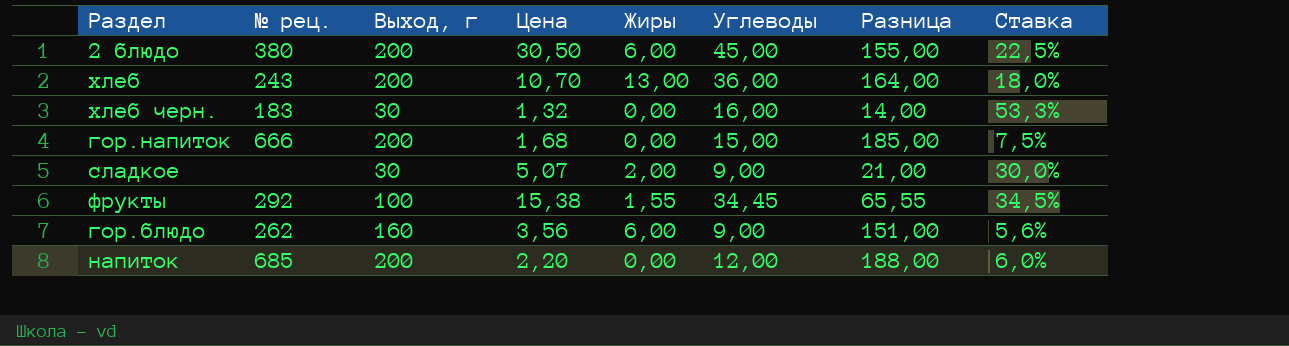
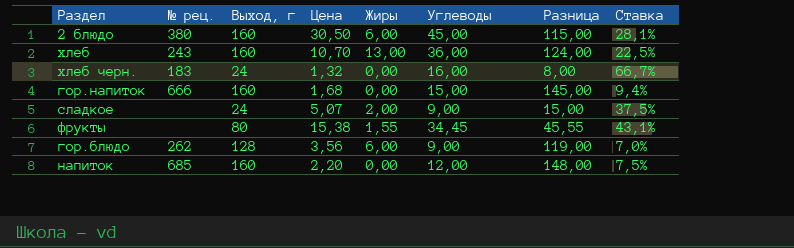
2 блюдо | Выход, г: 200 -> 160
2 блюдо | Разница: 155,00 -> 115,00
2 блюдо | Ставка: 22,5% -> 28,1%
хлеб | Выход, г: 200 -> 160
хлеб | Разница: 164,00 -> 124,00
хлеб | Ставка: 18,0% -> 22,5%
хлеб черн. | Выход, г: 30 -> 24
хлеб черн. | Разница: 14,00 -> 8,00
хлеб черн. | Ставка: 53,3% -> 66,7%
гор.напиток | Выход, г: 200 -> 160
гор.напиток | Разница: 185,00 -> 145,00
гор.напиток | Ставка: 7,5% -> 9,4%
сладкое | Выход, г: 30 -> 24
сладкое | Разница: 21,00 -> 15,00
сладкое | Ставка: 30,0% -> 37,5%
фрукты | № рец.: 292 -> none
фрукты | Выход, г: 100 -> 80
фрукты | Разница: 65,55 -> 45,55
фрукты | Ставка: 34,5% -> 43,1%
гор.блюдо | Выход, г: 160 -> 128
гор.блюдо | Разница: 151,00 -> 119,00
гор.блюдо | Ставка: 5,6% -> 7,0%
напиток | Выход, г: 200 -> 160
напиток | Разница: 188,00 -> 148,00
напиток | Ставка: 6,0% -> 7,5%

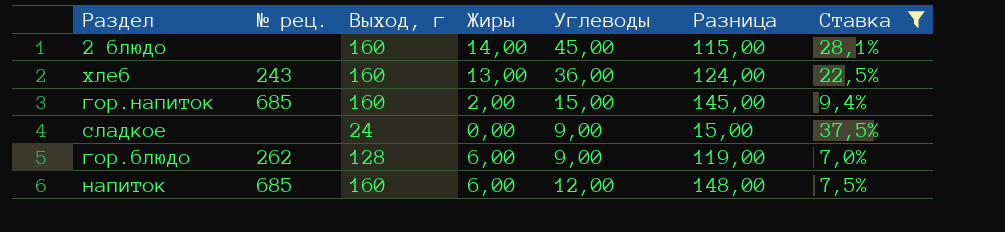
filter: none -> Ставка <= 37,5%
column Цена | position: 4 -> none
2 блюдо | № рец.: 380 -> none
2 блюдо | Жиры: 6,00 -> 14,00
гор.напиток | № рец.: 666 -> 685
гор.напиток | Жиры: 0,00 -> 2,00
сладкое | Жиры: 2,00 -> 0,00
напиток | Жиры: 0,00 -> 6,00

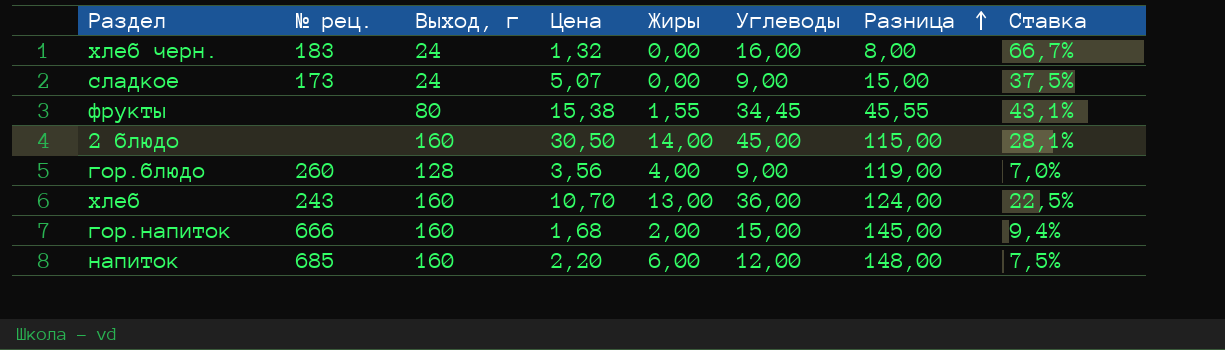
filter: Ставка <= 37,5% -> none
row order: none -> Разница ascending
column Цена | position: none -> 4
сладкое | № рец.: none -> 173
гор.блюдо | № рец.: 262 -> 260
гор.блюдо | Жиры: 6,00 -> 4,00
гор.напиток | № рец.: 685 -> 666

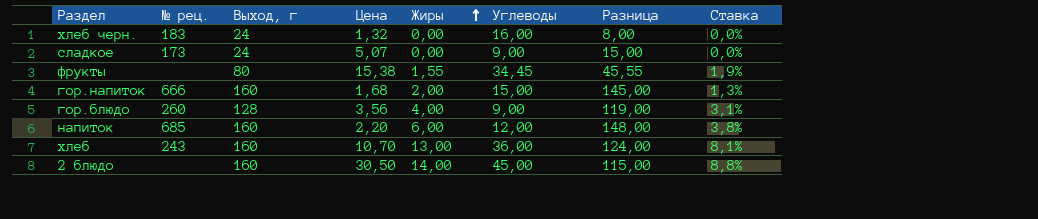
row order: Разница ascending -> Жиры ascending
column Ставка | formula: [Углеводы] / [Выход, г] -> [Жиры] / [Выход, г]

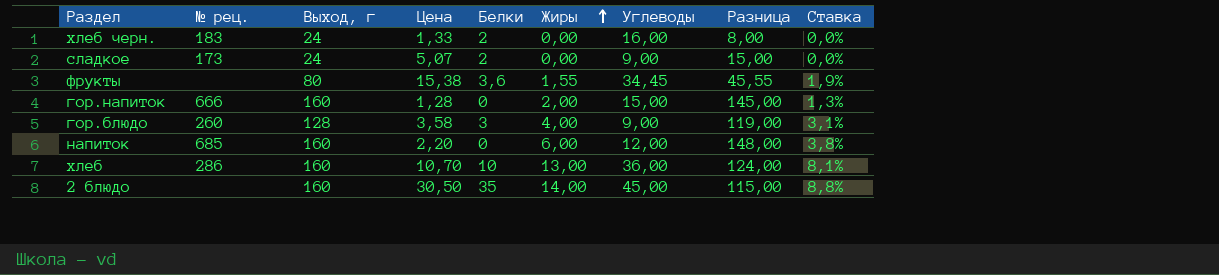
column Белки | position: none -> 5
хлеб черн. | Цена: 1,32 -> 1,33
гор.напиток | Цена: 1,68 -> 1,28
гор.блюдо | Цена: 3,56 -> 3,58
хлеб | № рец.: 243 -> 286

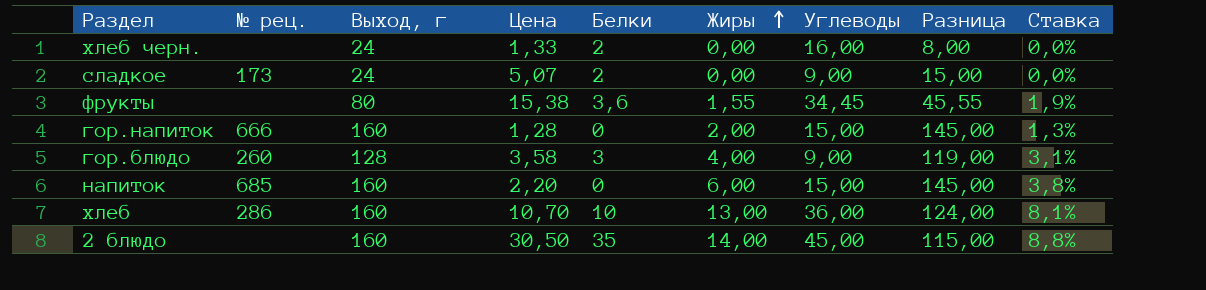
хлеб черн. | № рец.: 183 -> none
напиток | Углеводы: 12,00 -> 15,00
напиток | Разница: 148,00 -> 145,00

